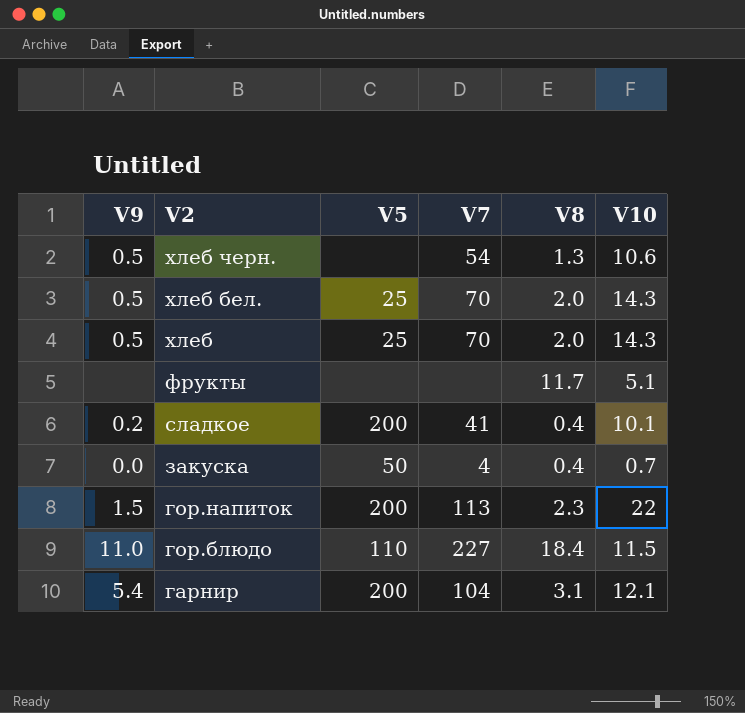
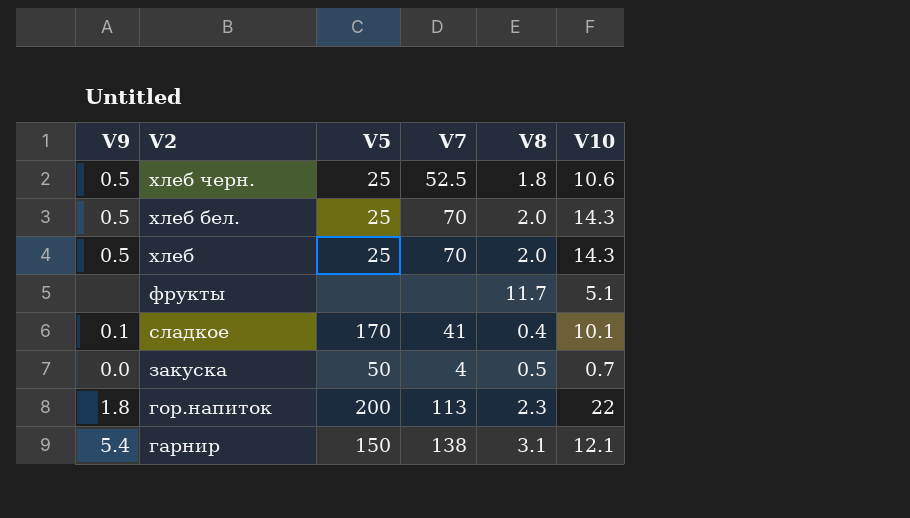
row гор.блюдо: 11.0 | 110 | 227 | 18.4 | 11.5 -> none
хлеб черн. | V5: none -> 25
хлеб черн. | V7: 54 -> 52.5
хлеб черн. | V8: 1.3 -> 1.8
сладкое | V9: 0.2 -> 0.1
сладкое | V5: 200 -> 170
закуска | V8: 0.4 -> 0.5
гор.напиток | V9: 1.5 -> 1.8
гарнир | V5: 200 -> 150
гарнир | V7: 104 -> 138

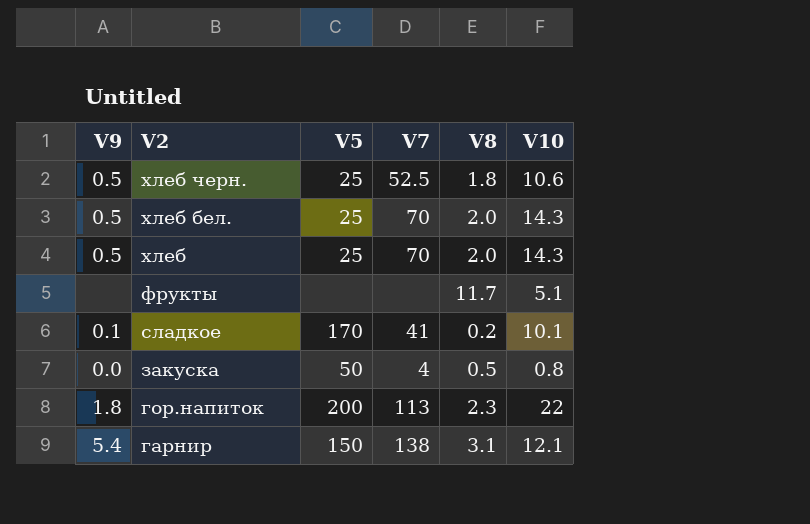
сладкое | V8: 0.4 -> 0.2
закуска | V10: 0.7 -> 0.8

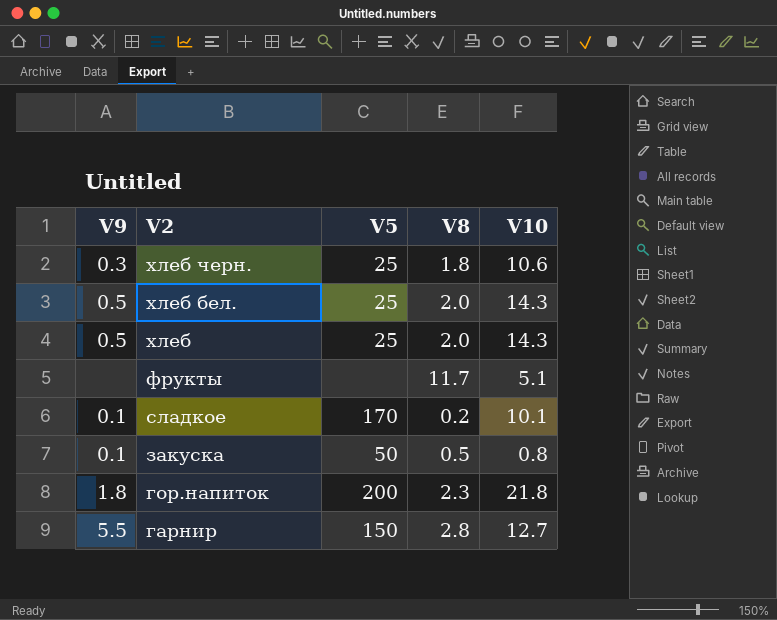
column V7 | position: 4 -> none
хлеб черн. | V9: 0.5 -> 0.3
закуска | V9: 0.0 -> 0.1
гор.напиток | V10: 22 -> 21.8
гарнир | V9: 5.4 -> 5.5
гарнир | V8: 3.1 -> 2.8
гарнир | V10: 12.1 -> 12.7

